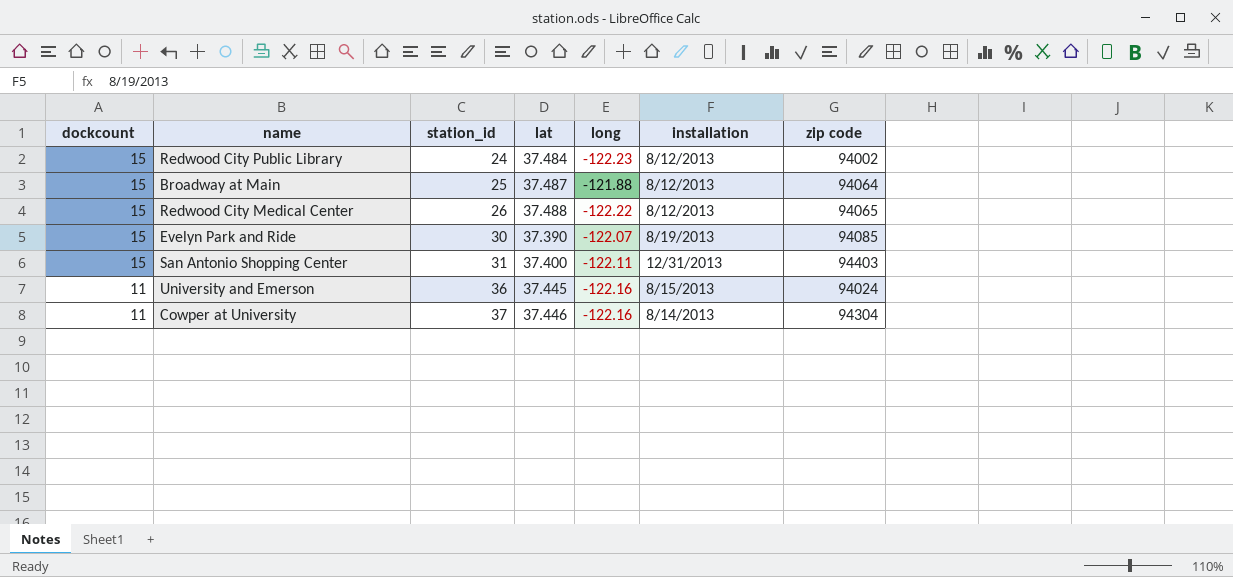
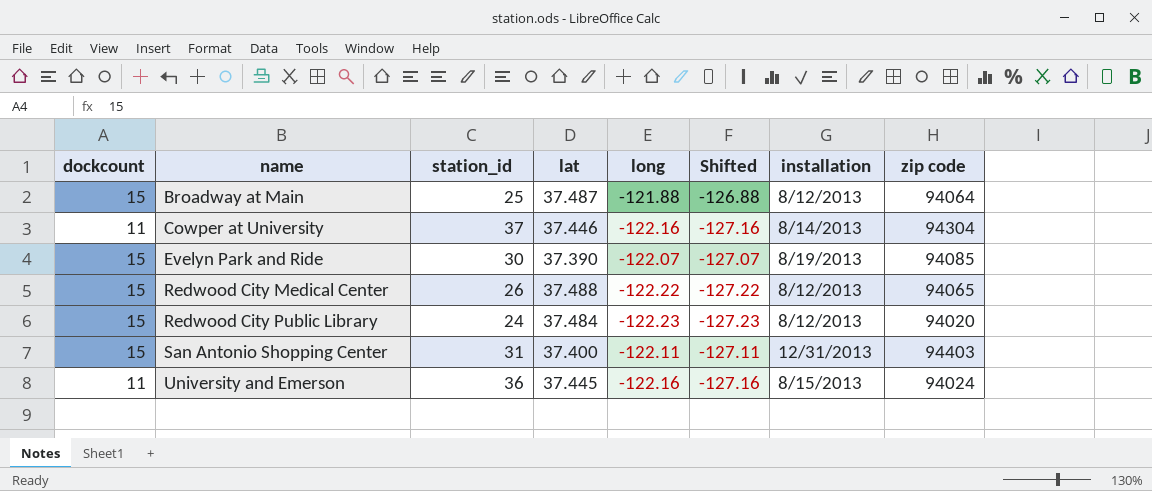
row order: dockcount descending -> name ascending
column Shifted | formula: none -> [long] - 5
Redwood City Public Library | zip code: 94002 -> 94020

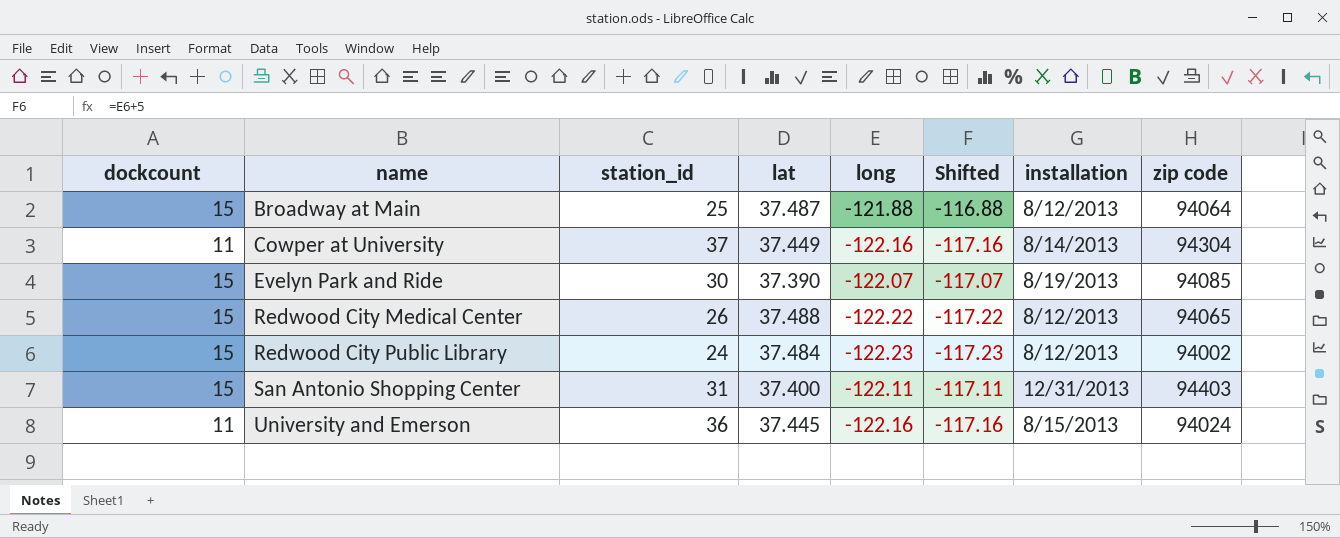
column Shifted | formula: [long] - 5 -> [long] + 5
Cowper at University | lat: 37.446 -> 37.449
Redwood City Public Library | zip code: 94020 -> 94002

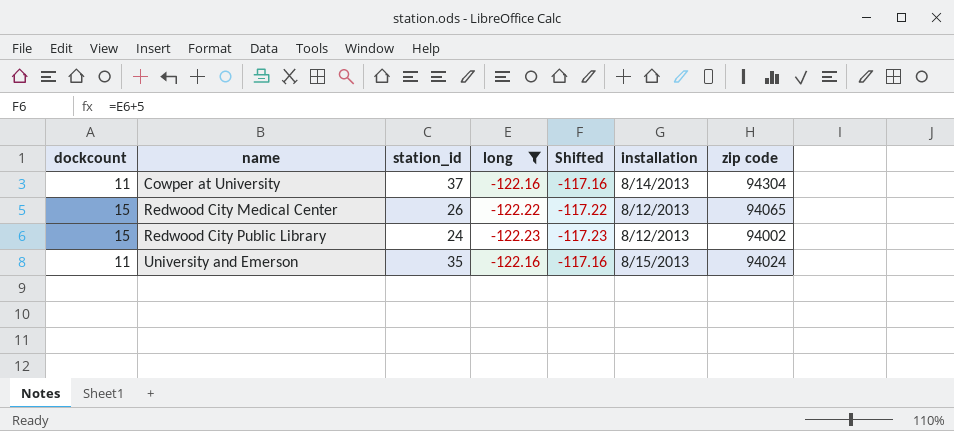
filter: none -> long <= -122.16
column lat | position: 4 -> none
University and Emerson | station_id: 36 -> 35

